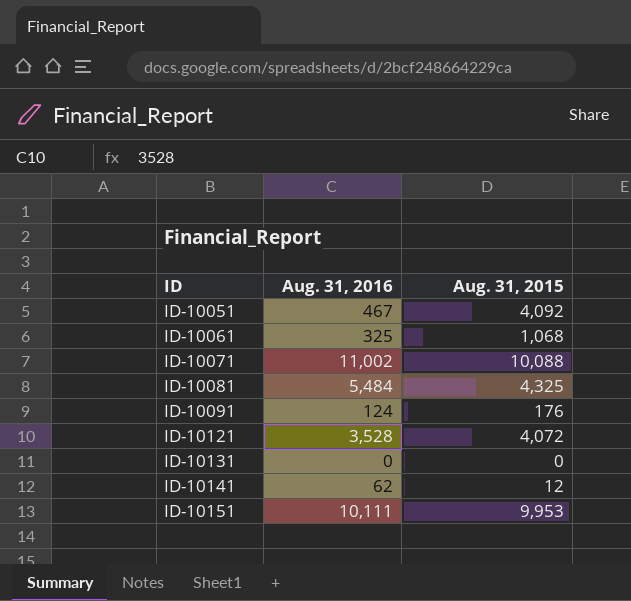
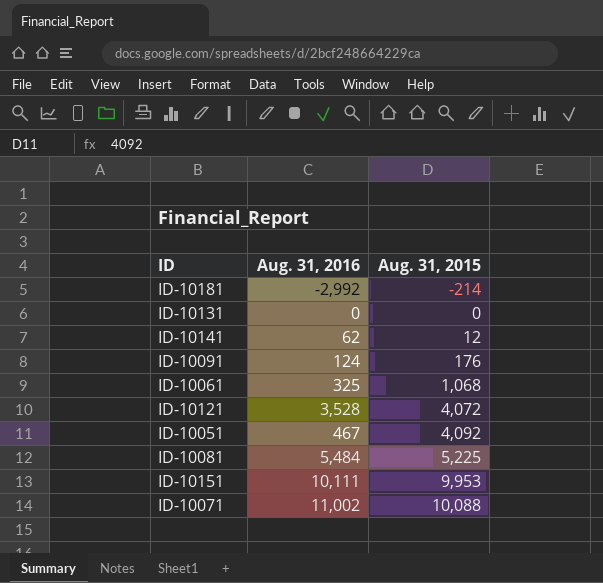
row order: ID ascending -> Aug. 31, 2015 ascending
row ID-10181: none -> -2,992 | -214
ID-10081 | Aug. 31, 2015: 4,325 -> 5,225

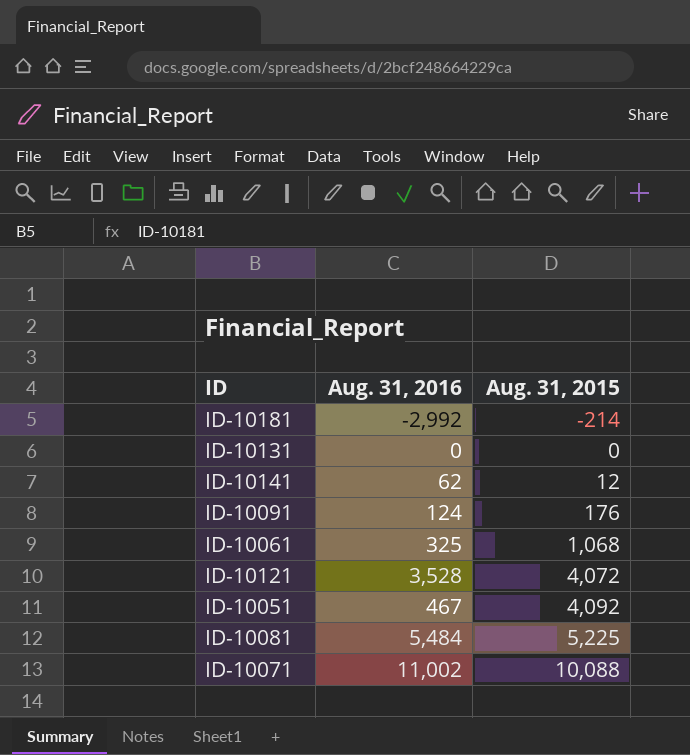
row ID-10151: 10,111 | 9,953 -> none

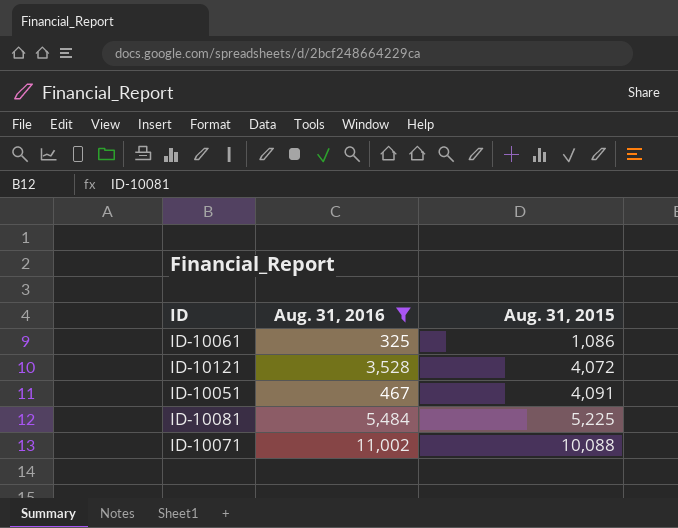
filter: none -> Aug. 31, 2016 >= 325
ID-10061 | Aug. 31, 2015: 1,068 -> 1,086
ID-10051 | Aug. 31, 2015: 4,092 -> 4,091

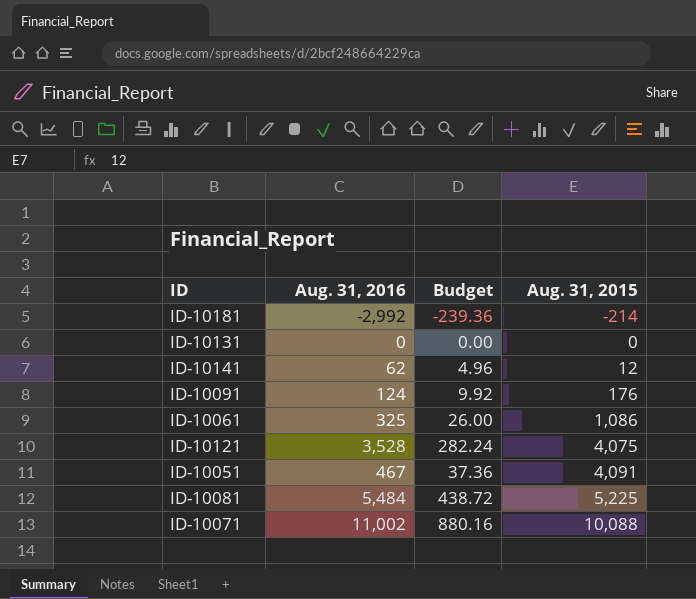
filter: Aug. 31, 2016 >= 325 -> none
column Budget | formula: none -> [Aug. 31, 2016] * 0.08
ID-10121 | Aug. 31, 2015: 4,072 -> 4,075

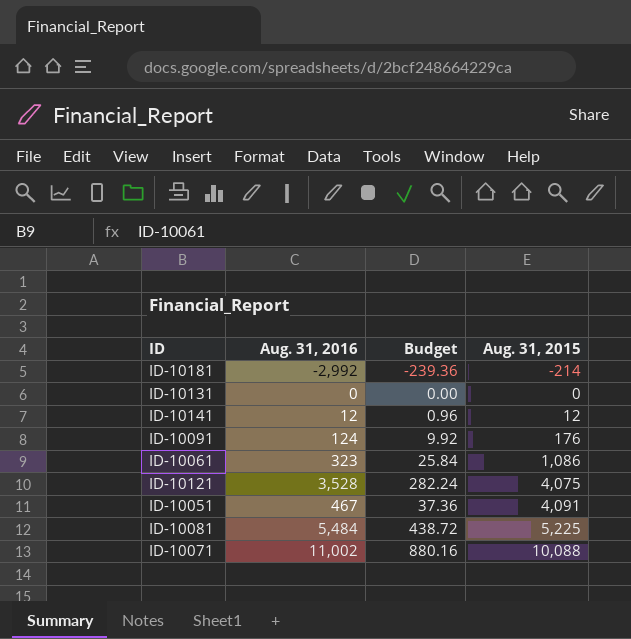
ID-10141 | Aug. 31, 2016: 62 -> 12
ID-10141 | Budget: 4.96 -> 0.96
ID-10061 | Aug. 31, 2016: 325 -> 323
ID-10061 | Budget: 26.00 -> 25.84

